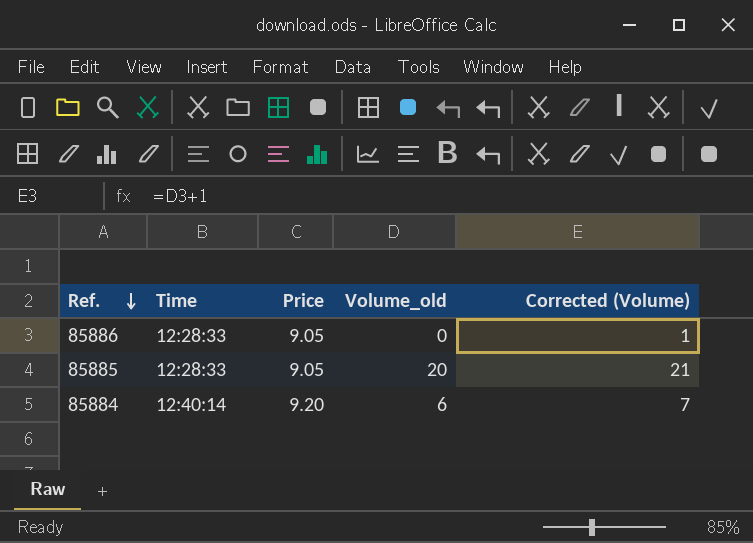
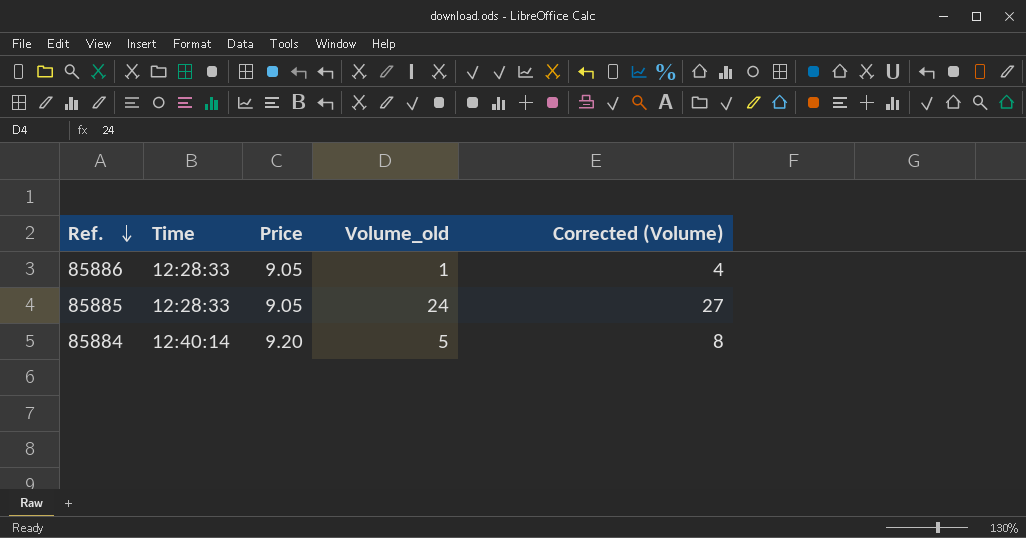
column Corrected (Volume) | formula: [Volume_old] + 1 -> [Volume_old] + 3
85886 | Volume_old: 0 -> 1
85885 | Volume_old: 20 -> 24
85884 | Volume_old: 6 -> 5

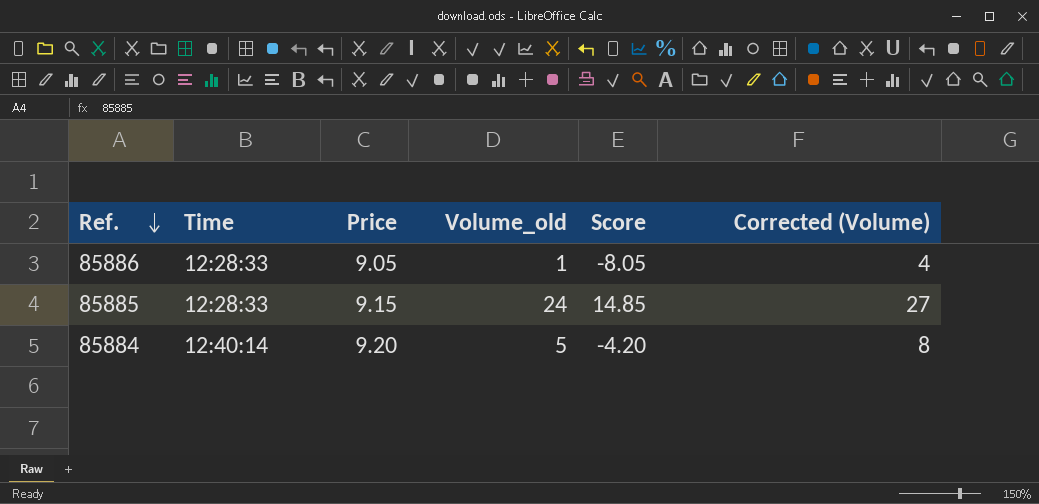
column Score | formula: none -> [Volume_old] - [Price]
85885 | Price: 9.05 -> 9.15

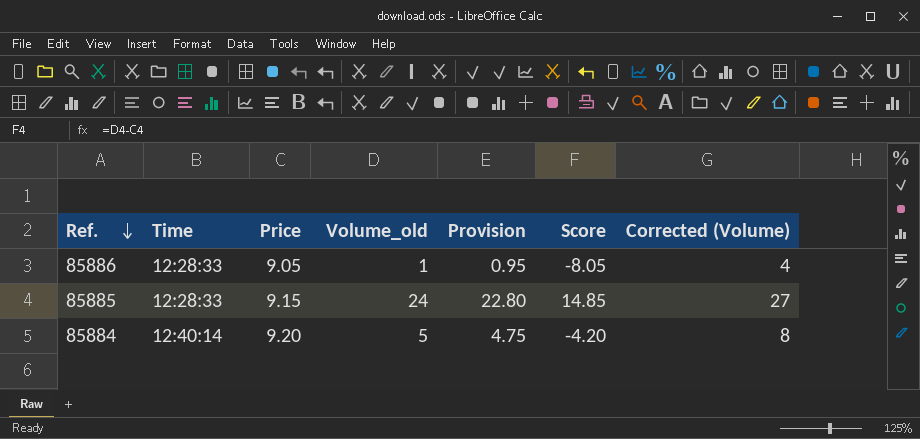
column Provision | formula: none -> [Volume_old] * 0.95

